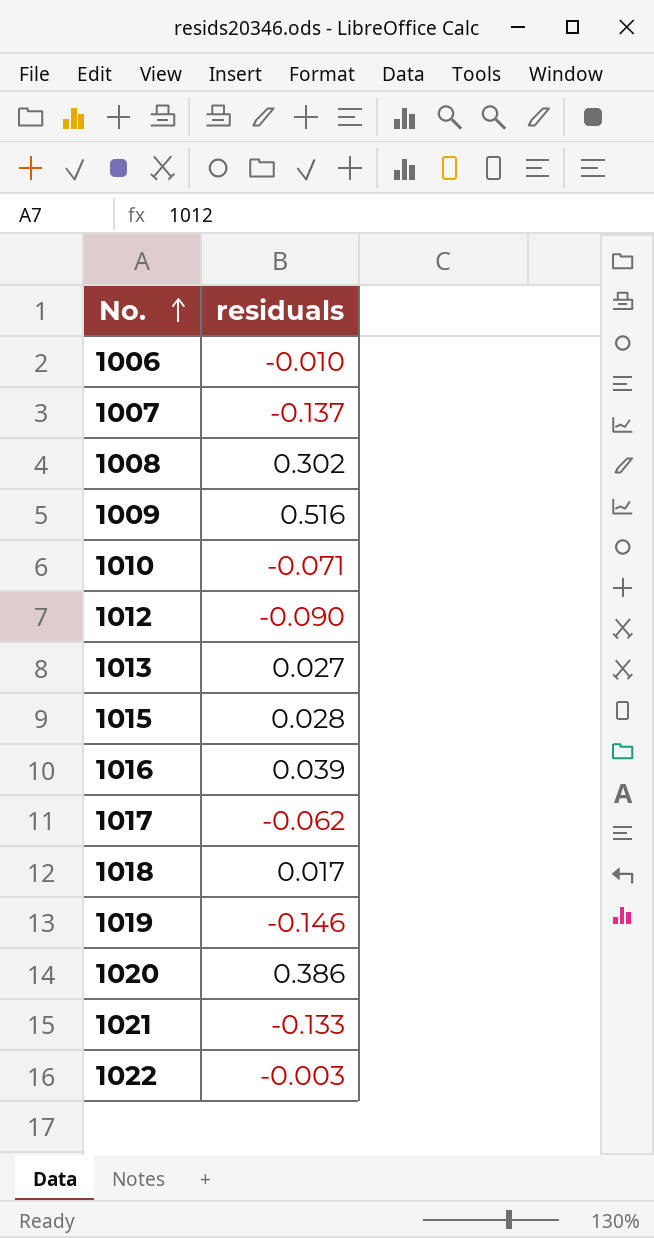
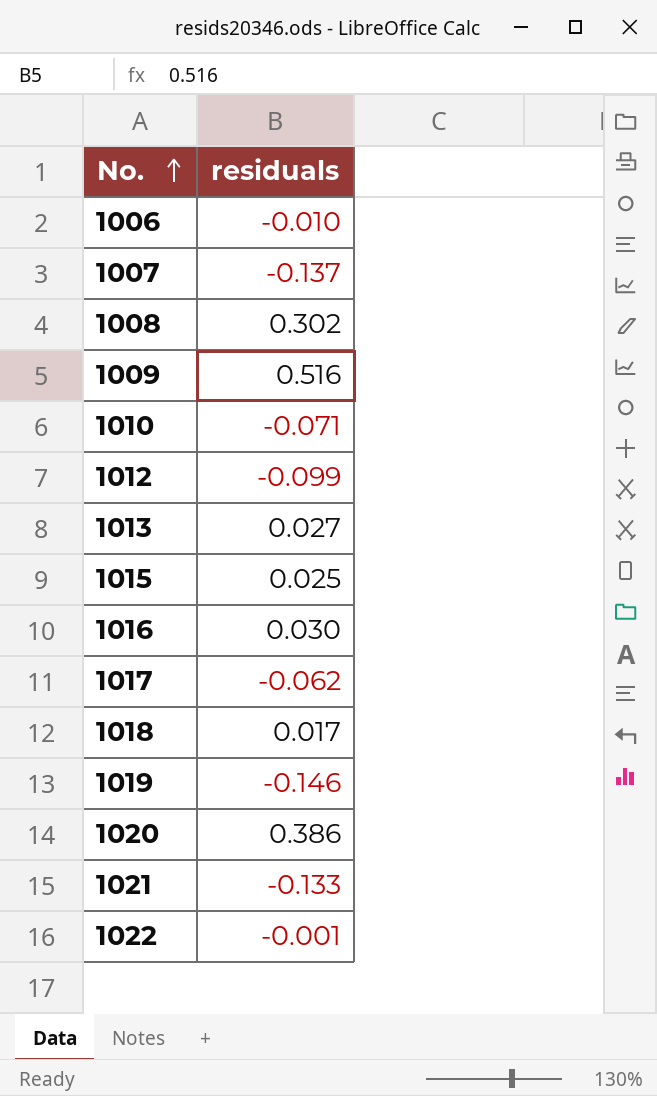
1012 | residuals: -0.090 -> -0.099
1015 | residuals: 0.028 -> 0.025
1016 | residuals: 0.039 -> 0.030
1022 | residuals: -0.003 -> -0.001

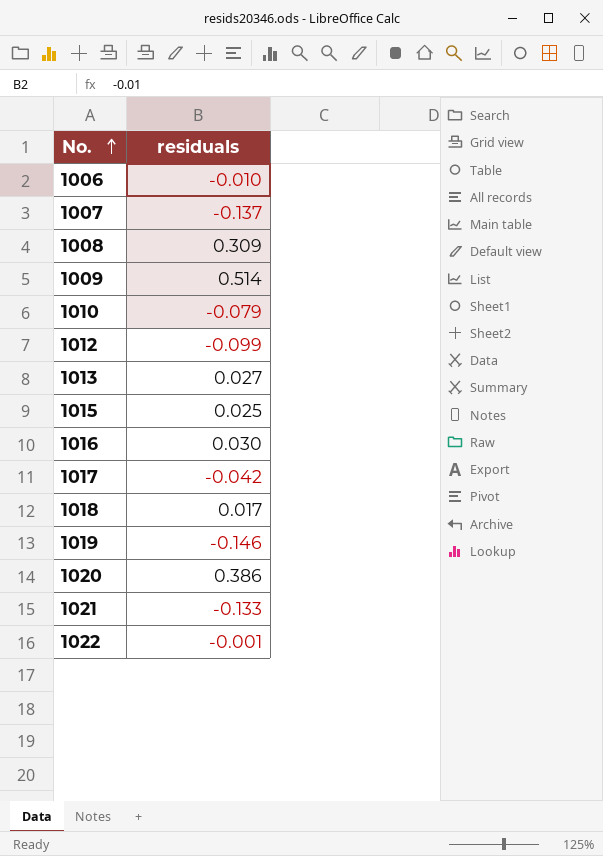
1008 | residuals: 0.302 -> 0.309
1009 | residuals: 0.516 -> 0.514
1010 | residuals: -0.071 -> -0.079
1017 | residuals: -0.062 -> -0.042

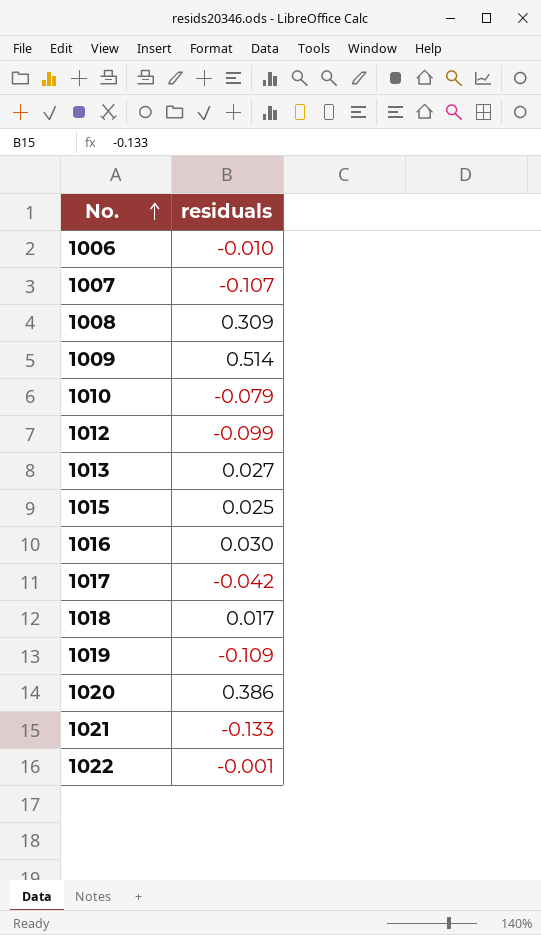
1007 | residuals: -0.137 -> -0.107
1019 | residuals: -0.146 -> -0.109

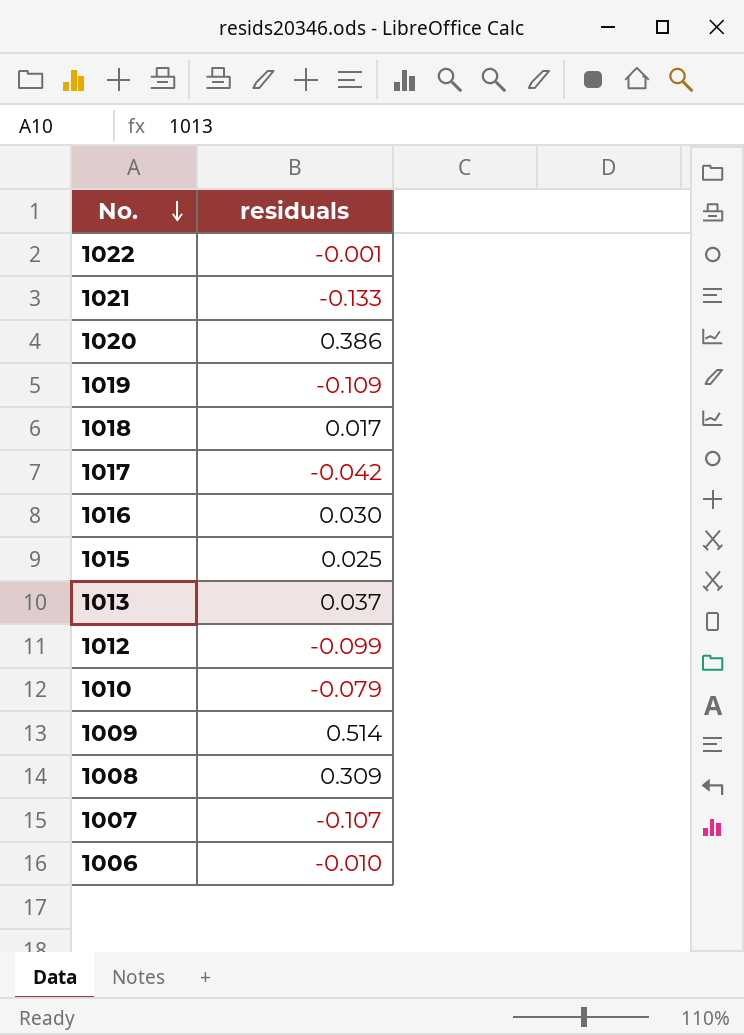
row order: No. ascending -> No. descending
1013 | residuals: 0.027 -> 0.037

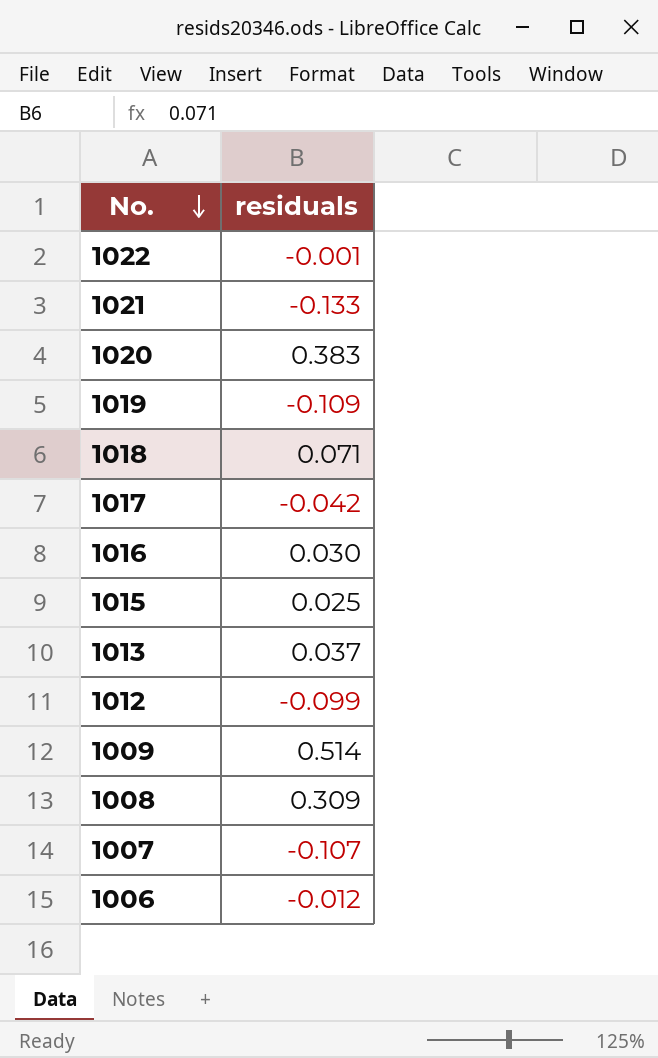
row 1010: -0.079 -> none
1020 | residuals: 0.386 -> 0.383
1018 | residuals: 0.017 -> 0.071
1006 | residuals: -0.010 -> -0.012

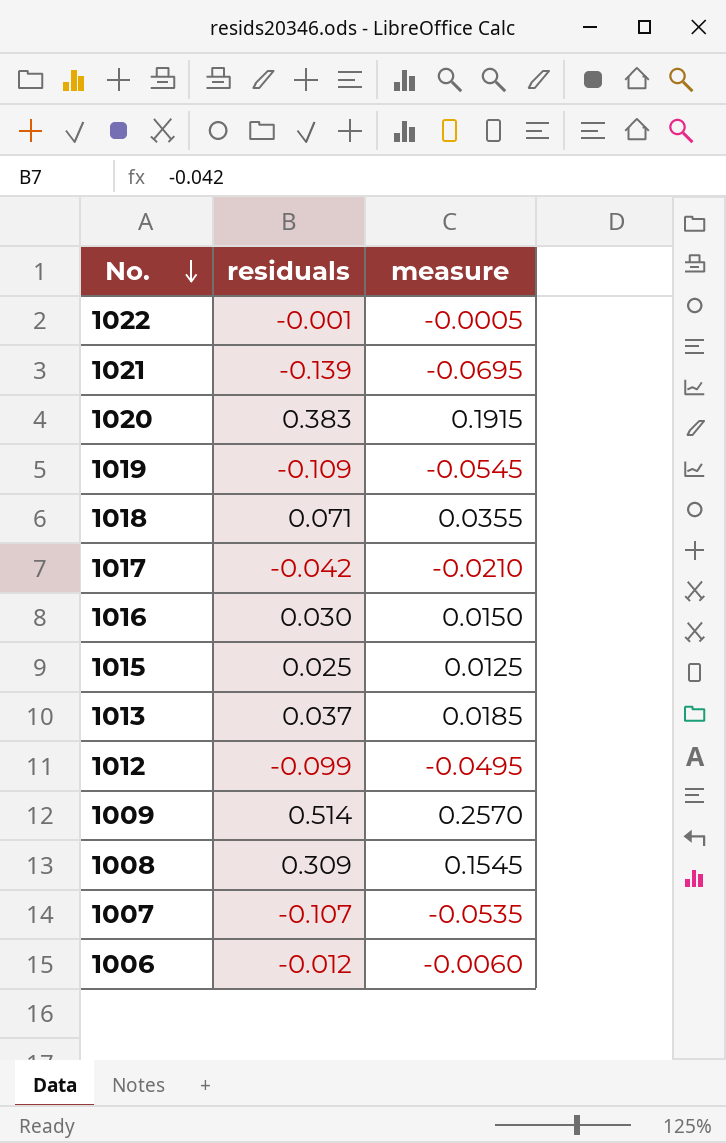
column measure | formula: none -> [residuals] * 0.5
1021 | residuals: -0.133 -> -0.139

